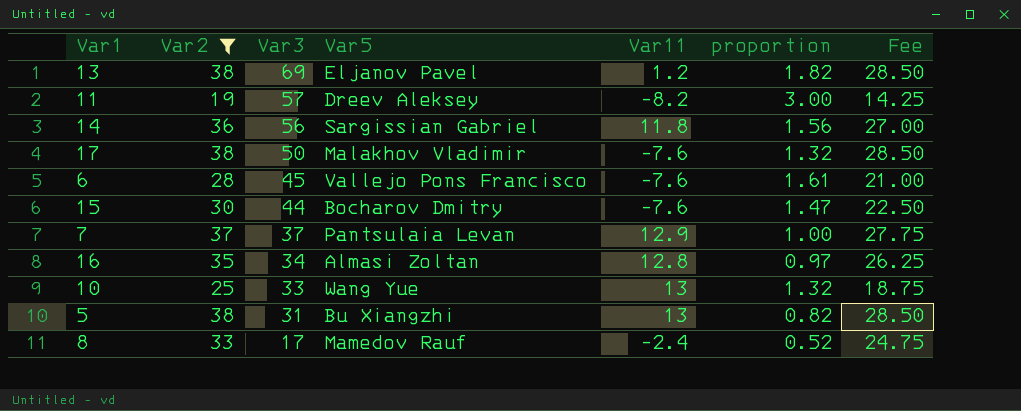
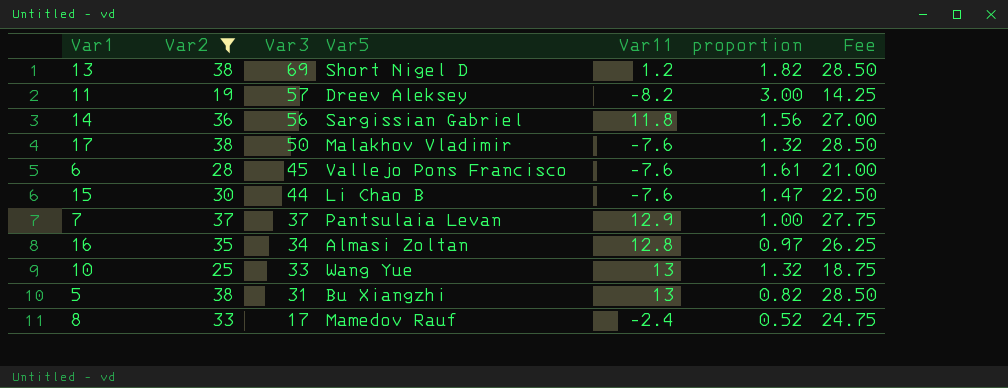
13 | Var5: Eljanov Pavel -> Short Nigel D
15 | Var5: Bocharov Dmitry -> Li Chao B

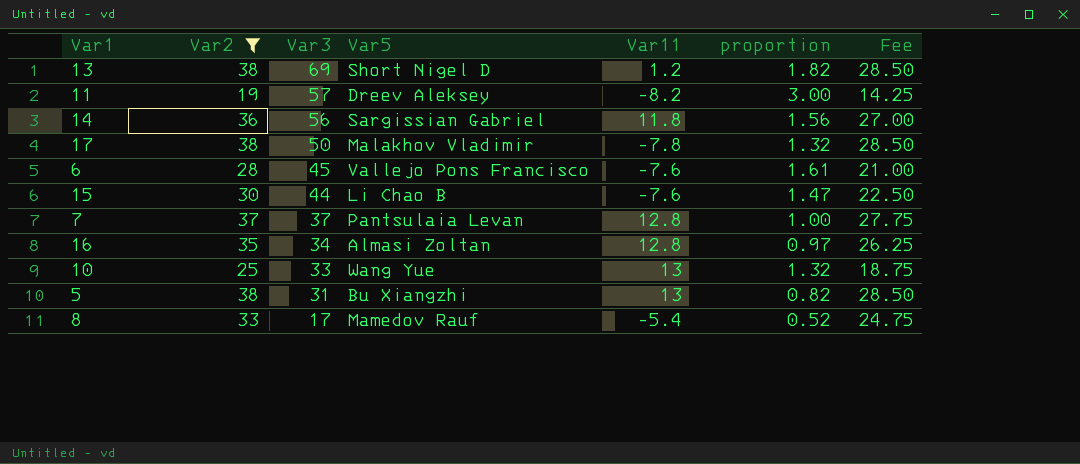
17 | Var11: -7.6 -> -7.8
7 | Var11: 12.9 -> 12.8
8 | Var11: -2.4 -> -5.4

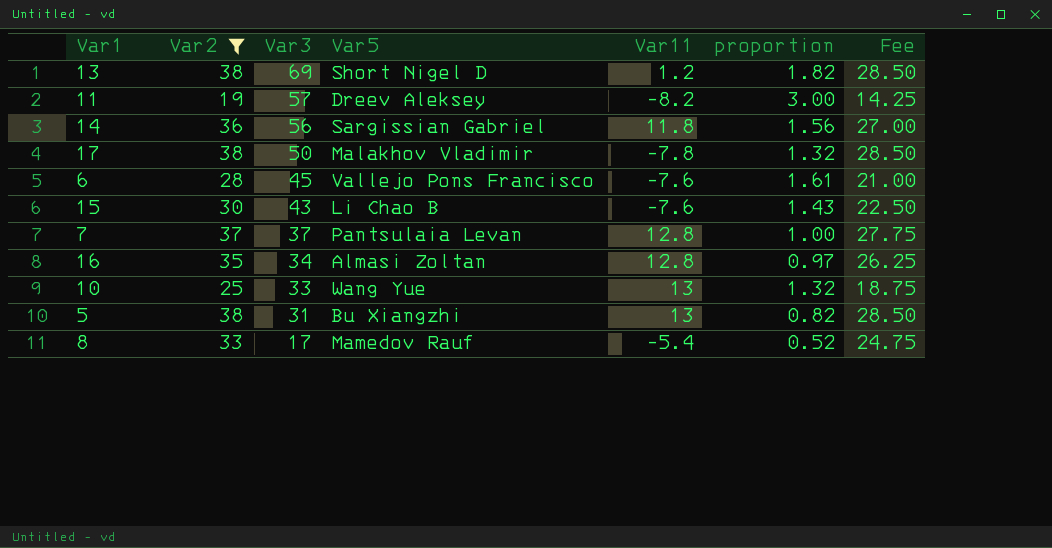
15 | Var3: 44 -> 43
15 | proportion: 1.47 -> 1.43

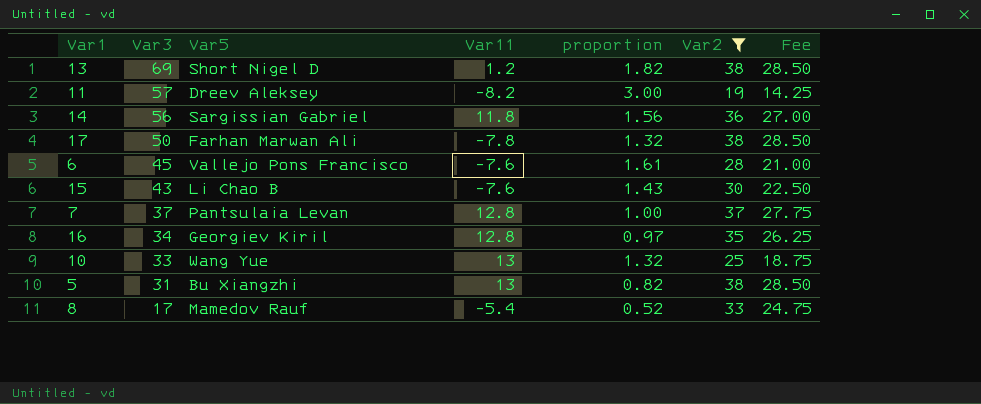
column Var2 | position: 2 -> 6
17 | Var5: Malakhov Vladimir -> Farhan Marwan Ali
16 | Var5: Almasi Zoltan -> Georgiev Kiril

